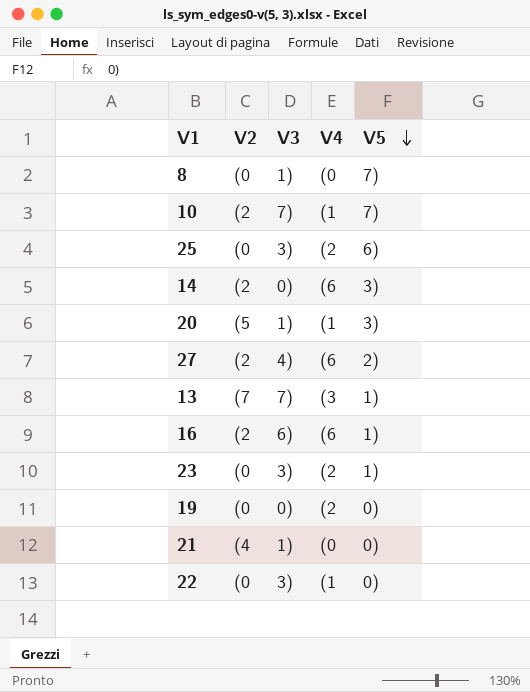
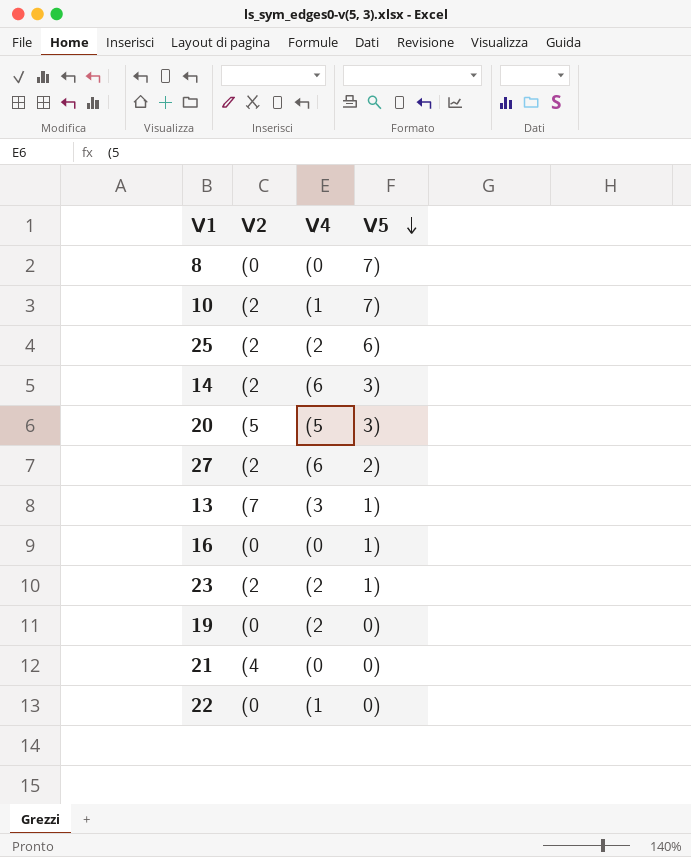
column V3 | position: 3 -> none
25 | V2: (0 -> (2
20 | V4: (1 -> (5
16 | V2: (2 -> (0
16 | V4: (6 -> (0
23 | V2: (0 -> (2

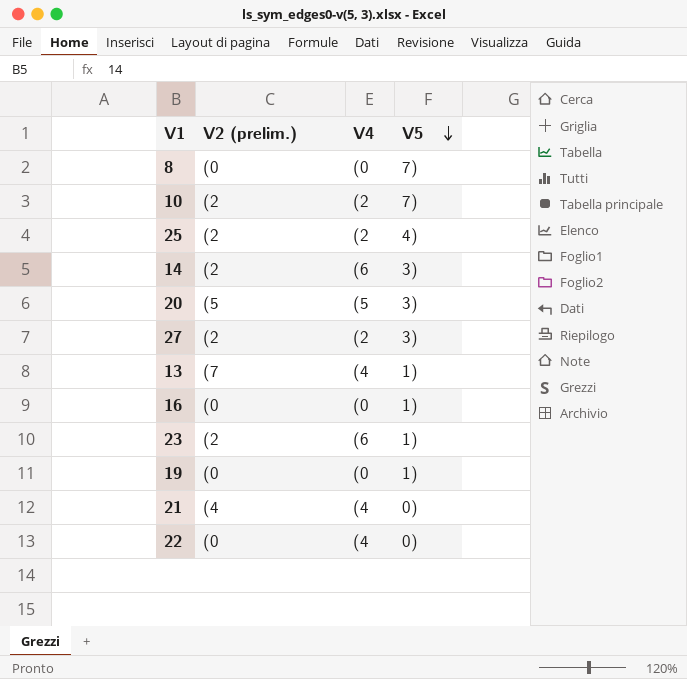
column name: V2 -> V2 (prelim.)
10 | V4: (1 -> (2
25 | V5: 6) -> 4)
27 | V4: (6 -> (2
27 | V5: 2) -> 3)
13 | V4: (3 -> (4
23 | V4: (2 -> (6
19 | V4: (2 -> (0
19 | V5: 0) -> 1)
21 | V4: (0 -> (4
22 | V4: (1 -> (4

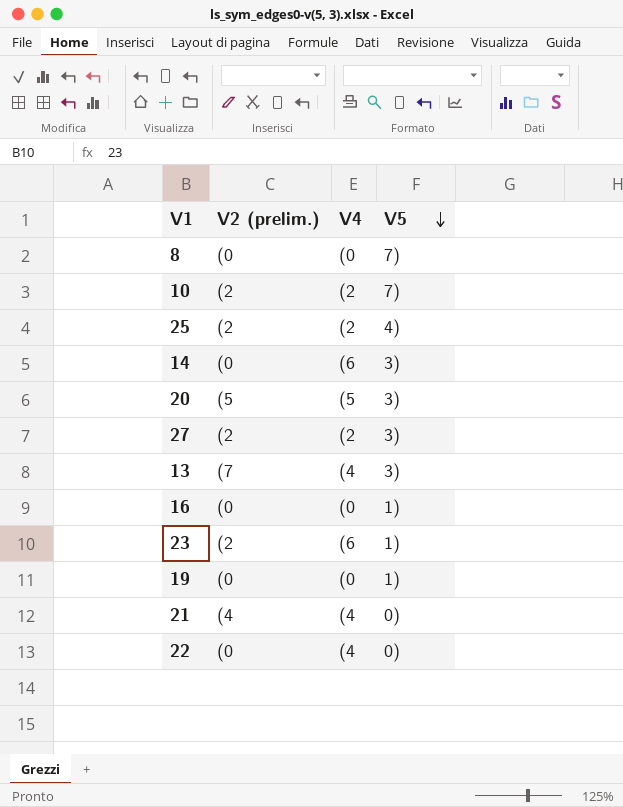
14 | V2 (prelim.): (2 -> (0
13 | V5: 1) -> 3)

